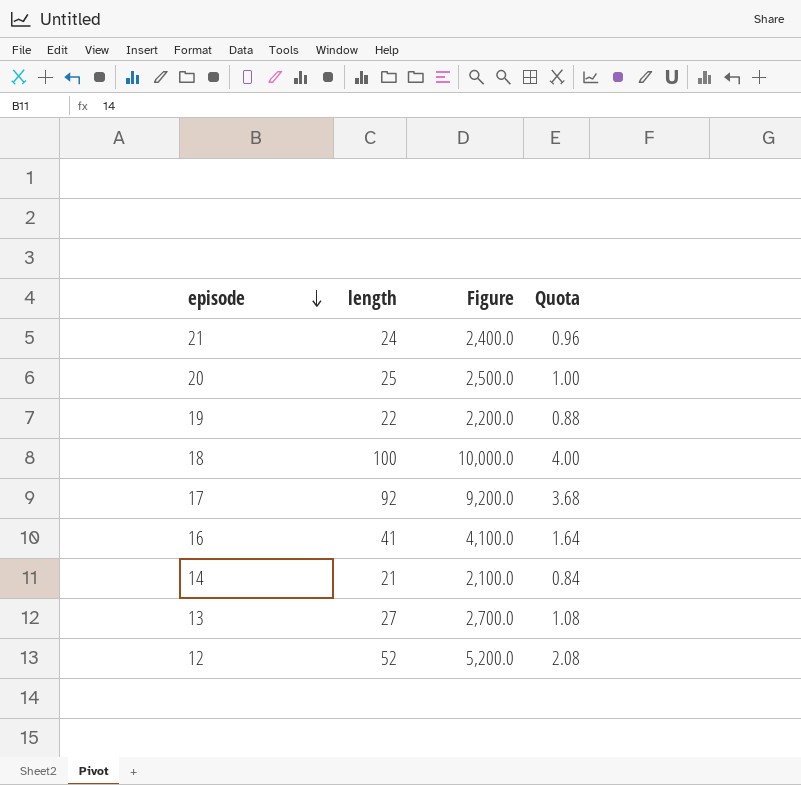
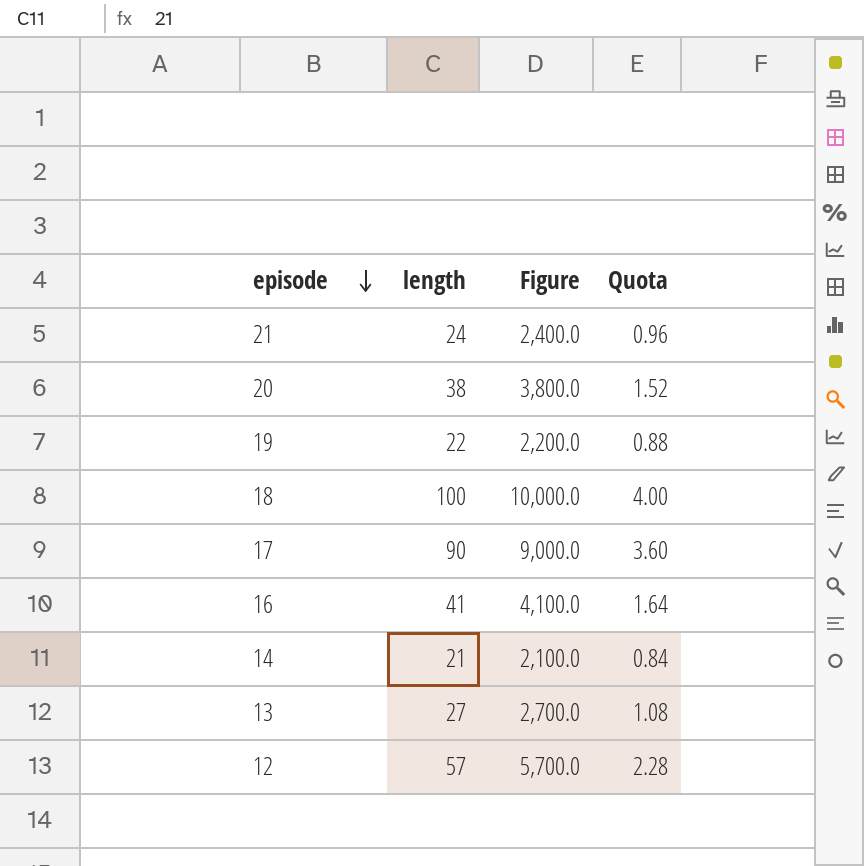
20 | length: 25 -> 38
20 | Figure: 2,500.0 -> 3,800.0
20 | Quota: 1.00 -> 1.52
17 | length: 92 -> 90
17 | Figure: 9,200.0 -> 9,000.0
17 | Quota: 3.68 -> 3.60
12 | length: 52 -> 57
12 | Figure: 5,200.0 -> 5,700.0
12 | Quota: 2.08 -> 2.28

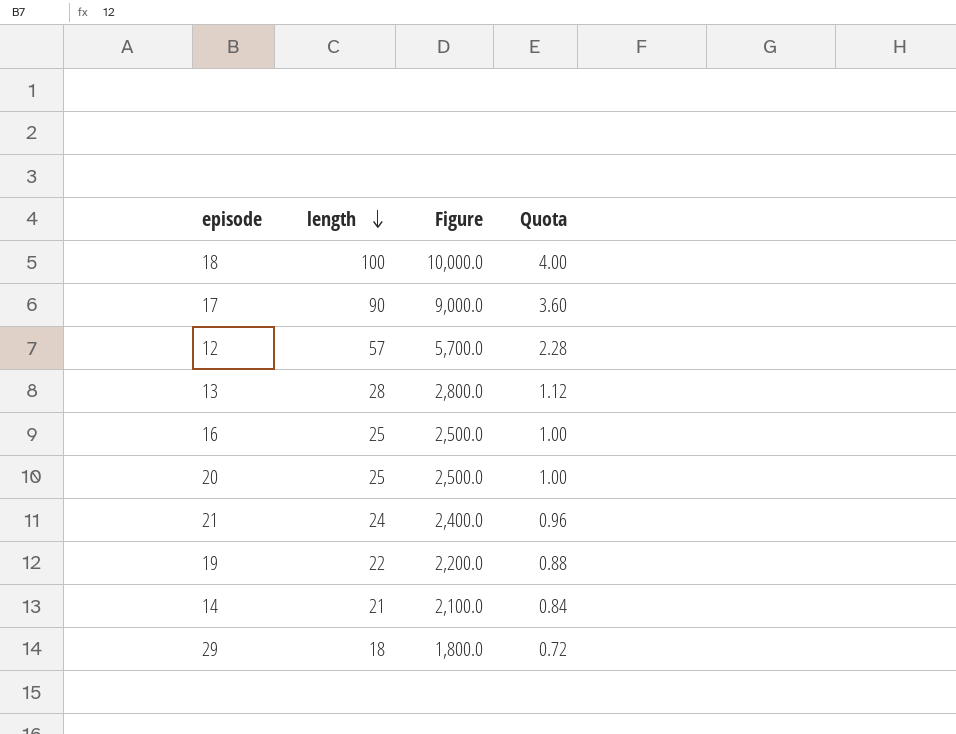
row order: episode descending -> length descending
13 | length: 27 -> 28
13 | Figure: 2,700.0 -> 2,800.0
13 | Quota: 1.08 -> 1.12
16 | length: 41 -> 25
16 | Figure: 4,100.0 -> 2,500.0
16 | Quota: 1.64 -> 1.00
20 | length: 38 -> 25
20 | Figure: 3,800.0 -> 2,500.0
20 | Quota: 1.52 -> 1.00
row 29: none -> 18 | 1,800.0 | 0.72

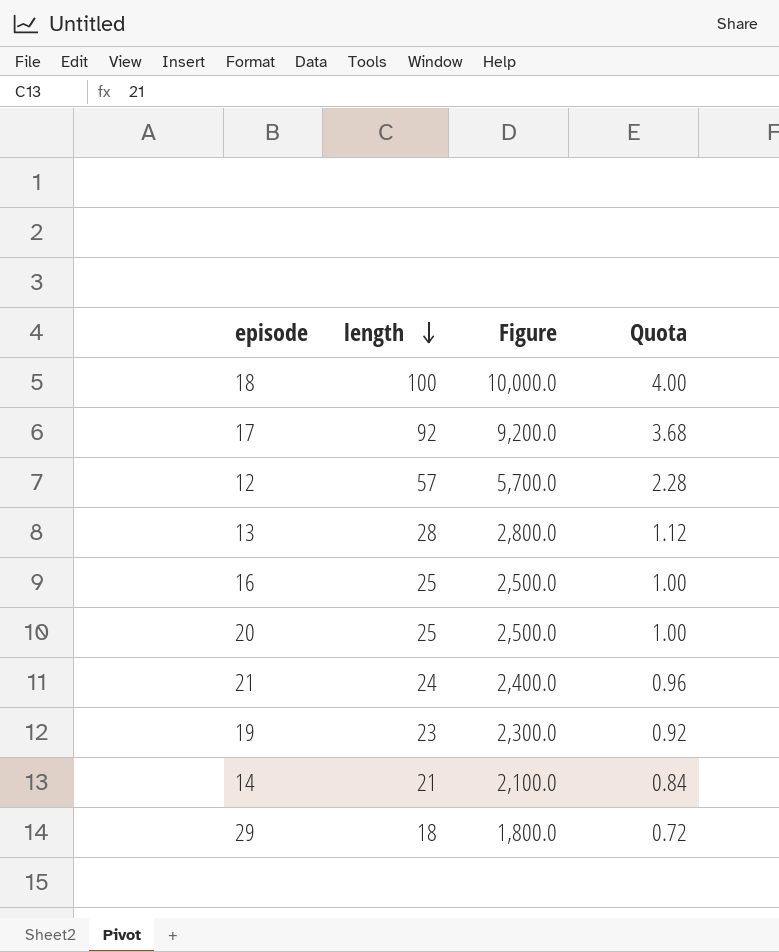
17 | length: 90 -> 92
17 | Figure: 9,000.0 -> 9,200.0
17 | Quota: 3.60 -> 3.68
19 | length: 22 -> 23
19 | Figure: 2,200.0 -> 2,300.0
19 | Quota: 0.88 -> 0.92

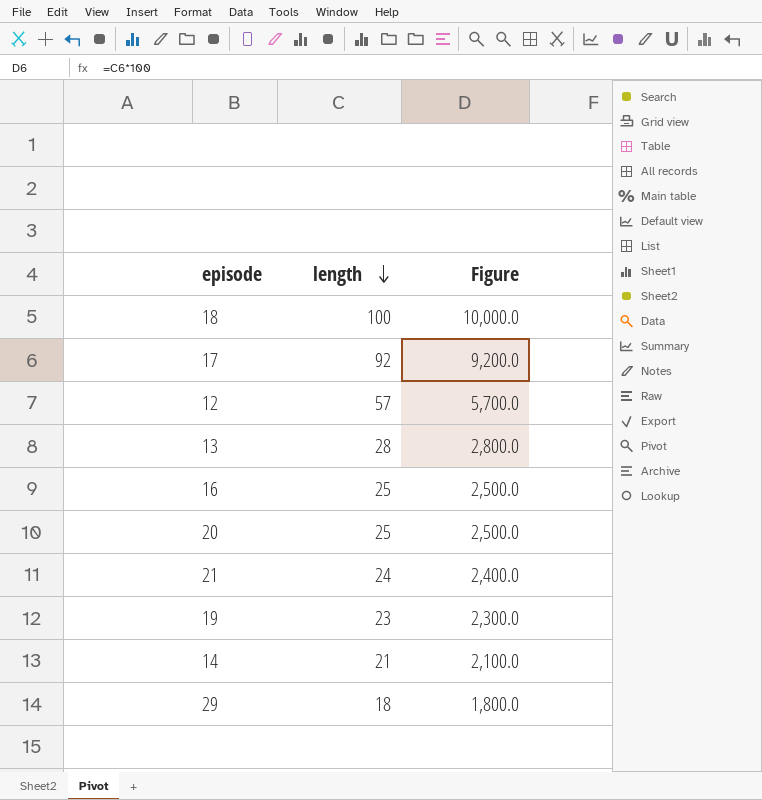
column Quota | formula: [length] * 0.04 -> none

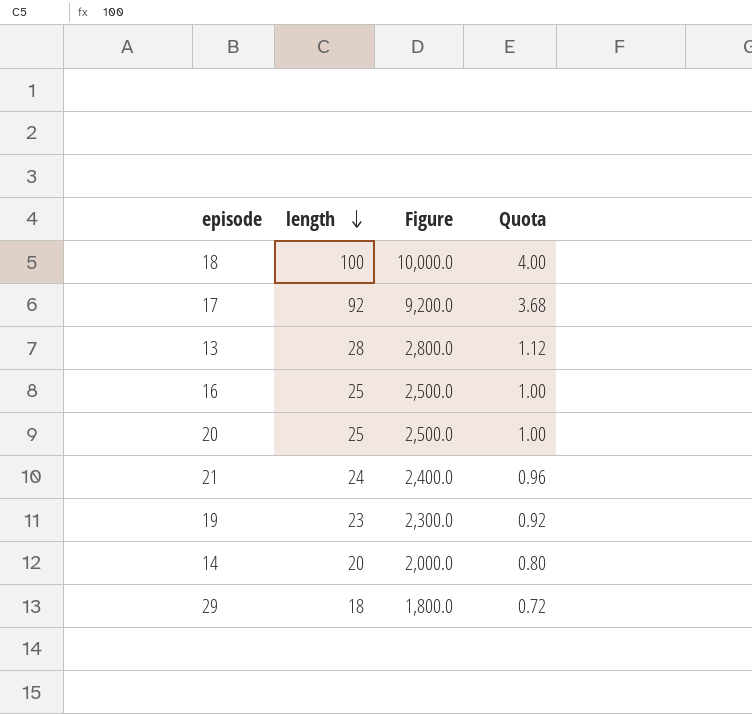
column Quota | formula: none -> [length] * 0.04
row 12: 57 | 5,700.0 -> none
14 | length: 21 -> 20
14 | Figure: 2,100.0 -> 2,000.0

